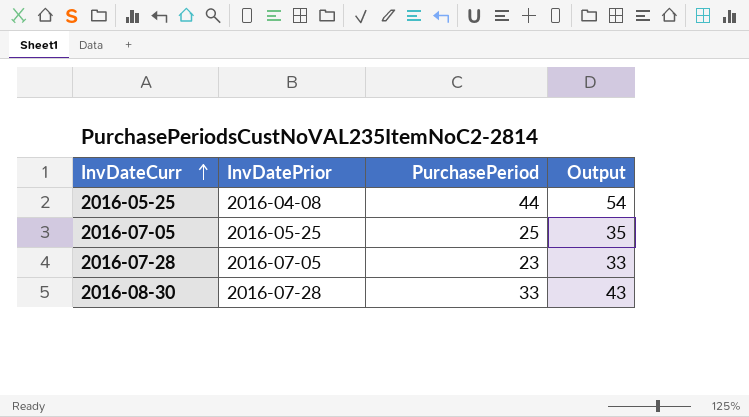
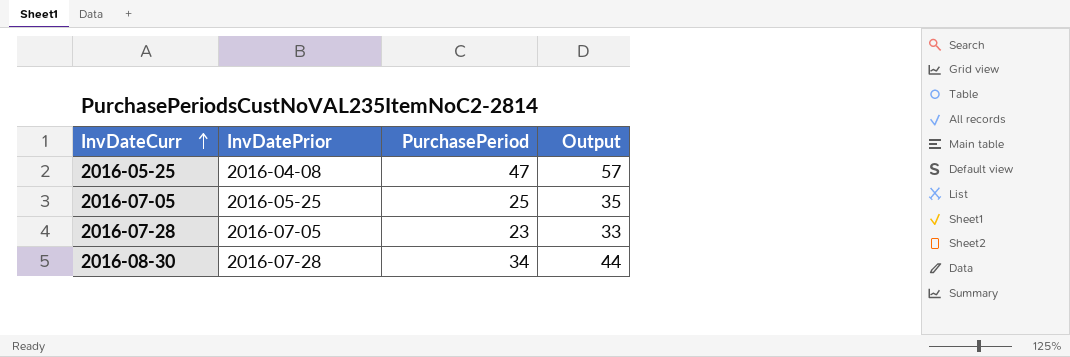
2016-05-25 | PurchasePeriod: 44 -> 47
2016-05-25 | Output: 54 -> 57
2016-08-30 | PurchasePeriod: 33 -> 34
2016-08-30 | Output: 43 -> 44

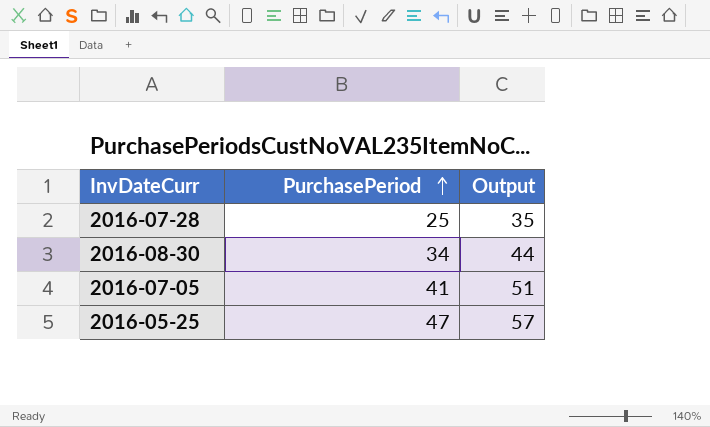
row order: InvDateCurr ascending -> PurchasePeriod ascending
column InvDatePrior | position: 2 -> none
2016-07-28 | PurchasePeriod: 23 -> 25
2016-07-28 | Output: 33 -> 35
2016-07-05 | PurchasePeriod: 25 -> 41
2016-07-05 | Output: 35 -> 51

